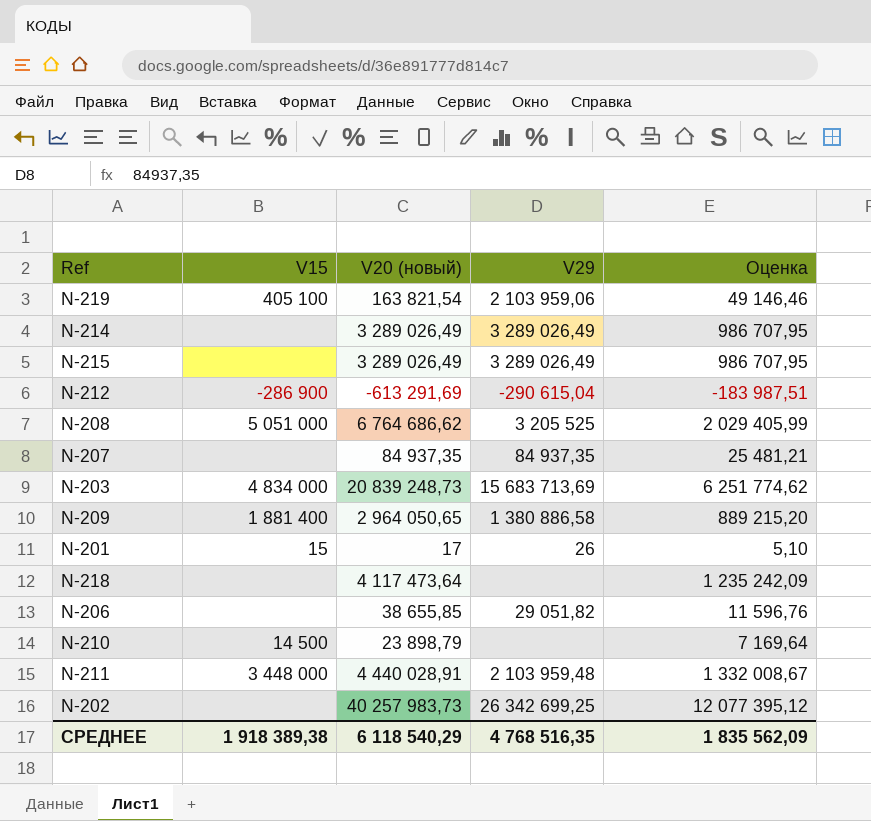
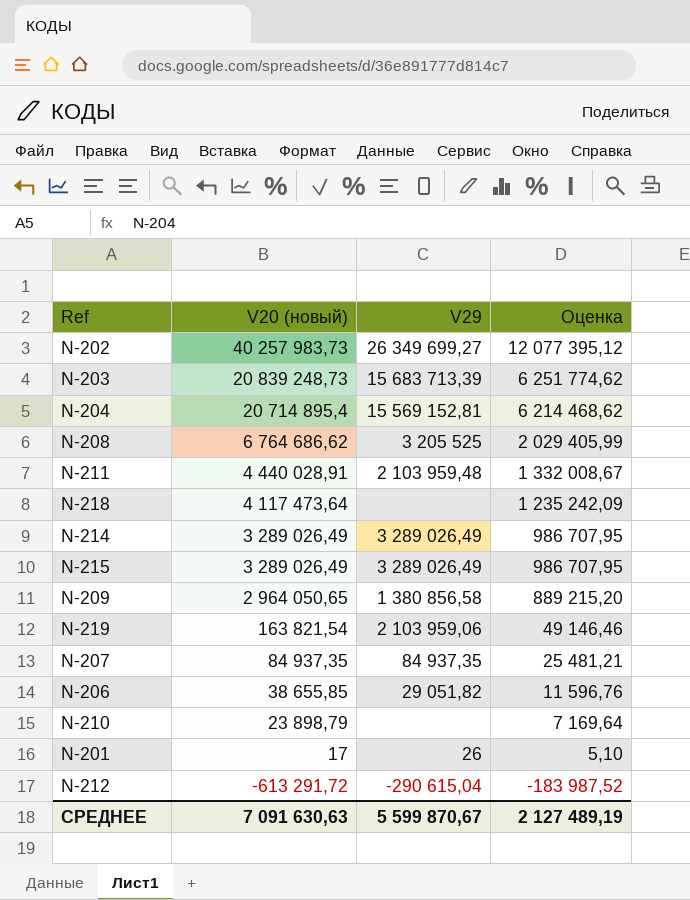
row order: none -> V20 (новый) descending
column V15 | position: 2 -> none
N-202 | V29: 26 342 699,25 -> 26 349 699,27
N-203 | V29: 15 683 713,69 -> 15 683 713,39
row N-204: none -> 20 714 895,4 | 15 569 152,81 | 6 214 468,62
N-209 | V29: 1 380 886,58 -> 1 380 856,58
N-212 | V20 (новый): -613 291,69 -> -613 291,72
N-212 | Оценка: -183 987,51 -> -183 987,52
СРЕДНЕЕ | V20 (новый): 6 118 540,29 -> 7 091 630,63
СРЕДНЕЕ | V29: 4 768 516,35 -> 5 599 870,67
СРЕДНЕЕ | Оценка: 1 835 562,09 -> 2 127 489,19

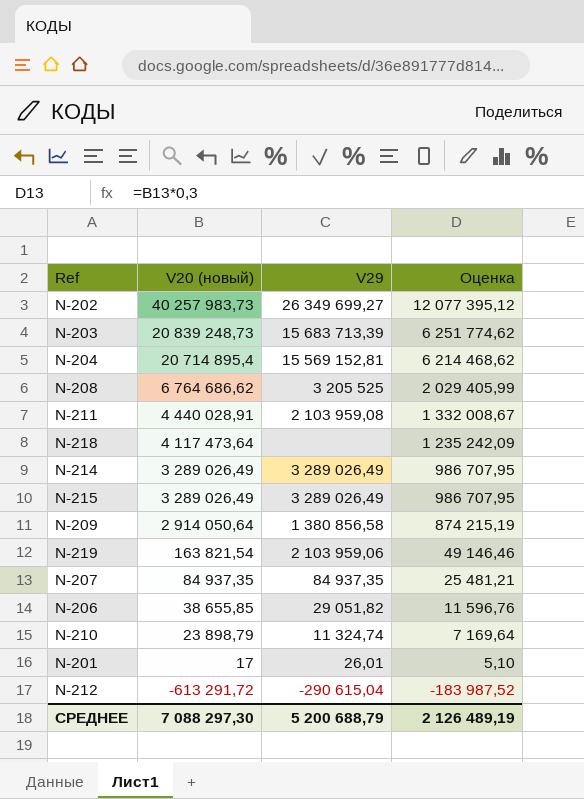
N-211 | V29: 2 103 959,48 -> 2 103 959,08
N-209 | V20 (новый): 2 964 050,65 -> 2 914 050,64
N-209 | Оценка: 889 215,20 -> 874 215,19
N-210 | V29: none -> 11 324,74
N-201 | V29: 26 -> 26,01
СРЕДНЕЕ | V20 (новый): 7 091 630,63 -> 7 088 297,30
СРЕДНЕЕ | V29: 5 599 870,67 -> 5 200 688,79
СРЕДНЕЕ | Оценка: 2 127 489,19 -> 2 126 489,19

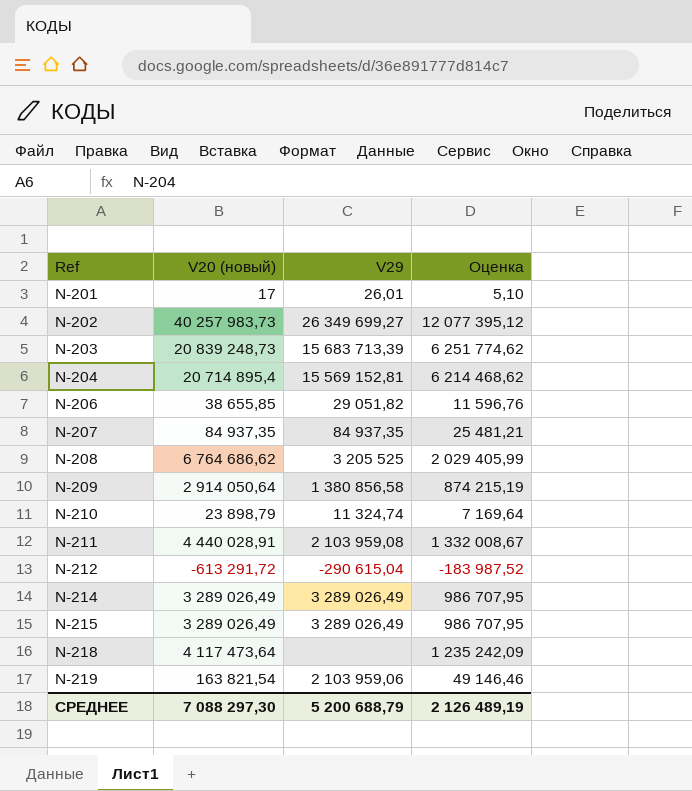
row order: V20 (новый) descending -> Ref ascending

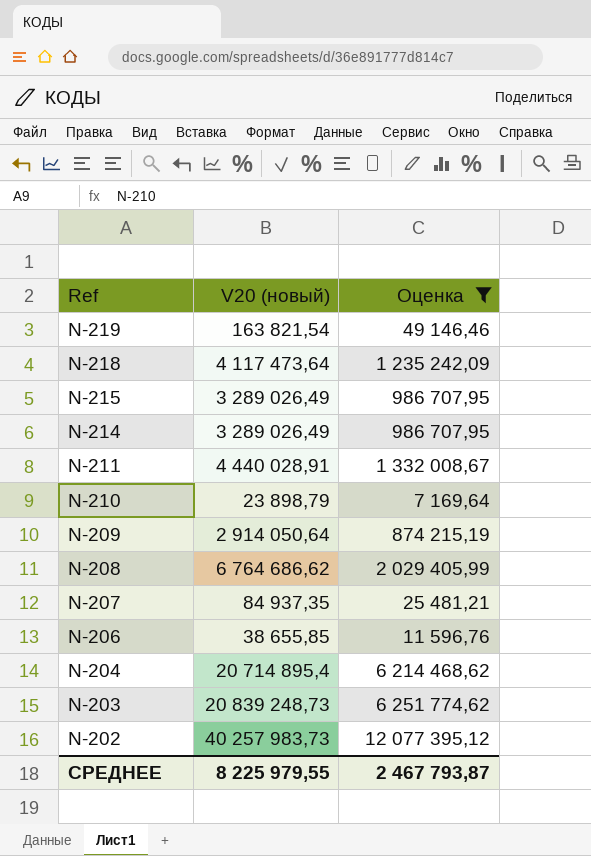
filter: none -> Оценка >= 7 169,64
row order: Ref ascending -> Ref descending
column V29 | position: 3 -> none
СРЕДНЕЕ | V20 (новый): 7 088 297,30 -> 8 225 979,55
СРЕДНЕЕ | Оценка: 2 126 489,19 -> 2 467 793,87

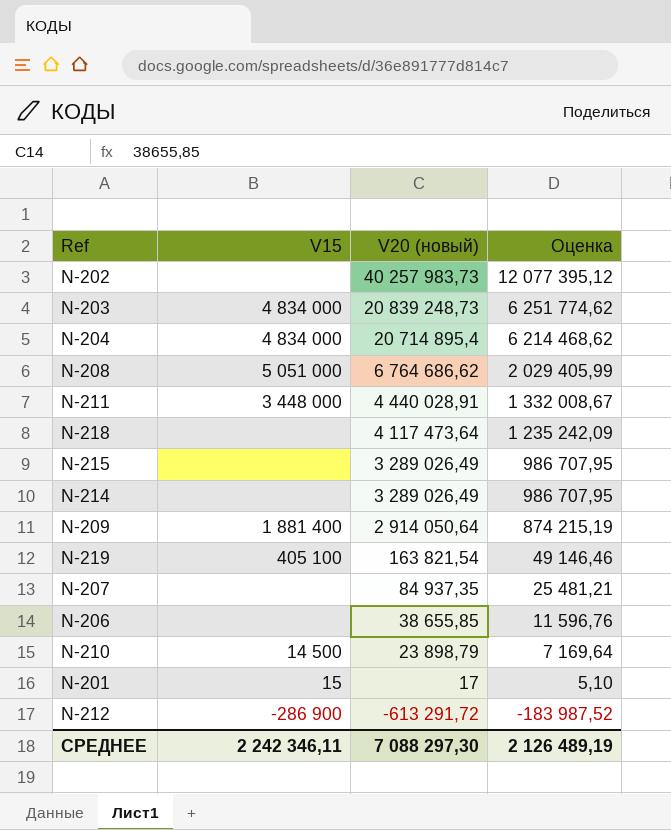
filter: Оценка >= 7 169,64 -> none
row order: Ref descending -> V20 (новый) descending
column V15 | position: none -> 2
СРЕДНЕЕ | V20 (новый): 8 225 979,55 -> 7 088 297,30
СРЕДНЕЕ | Оценка: 2 467 793,87 -> 2 126 489,19

